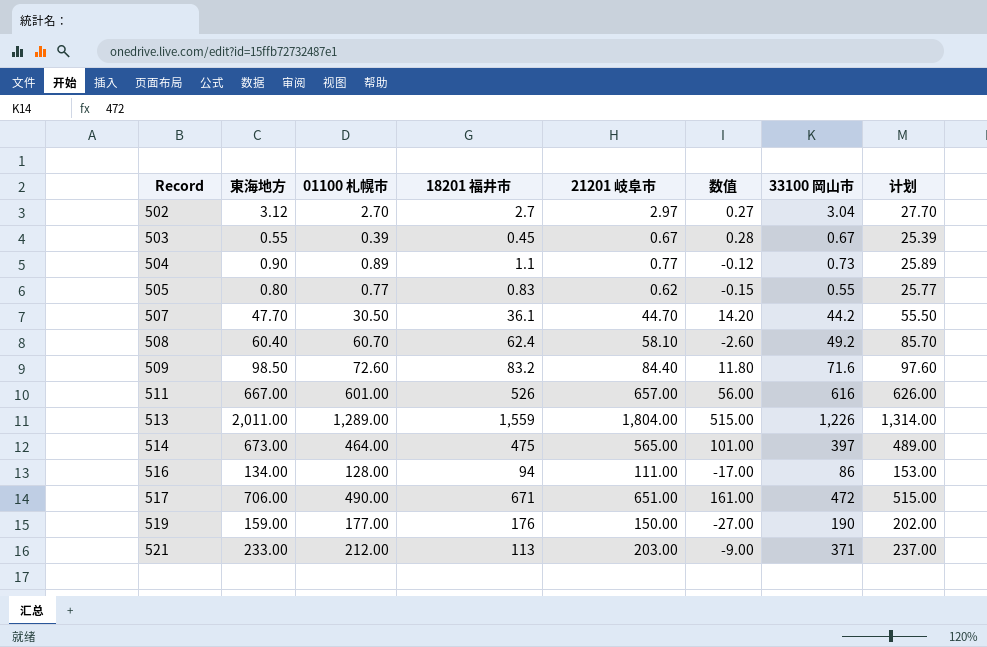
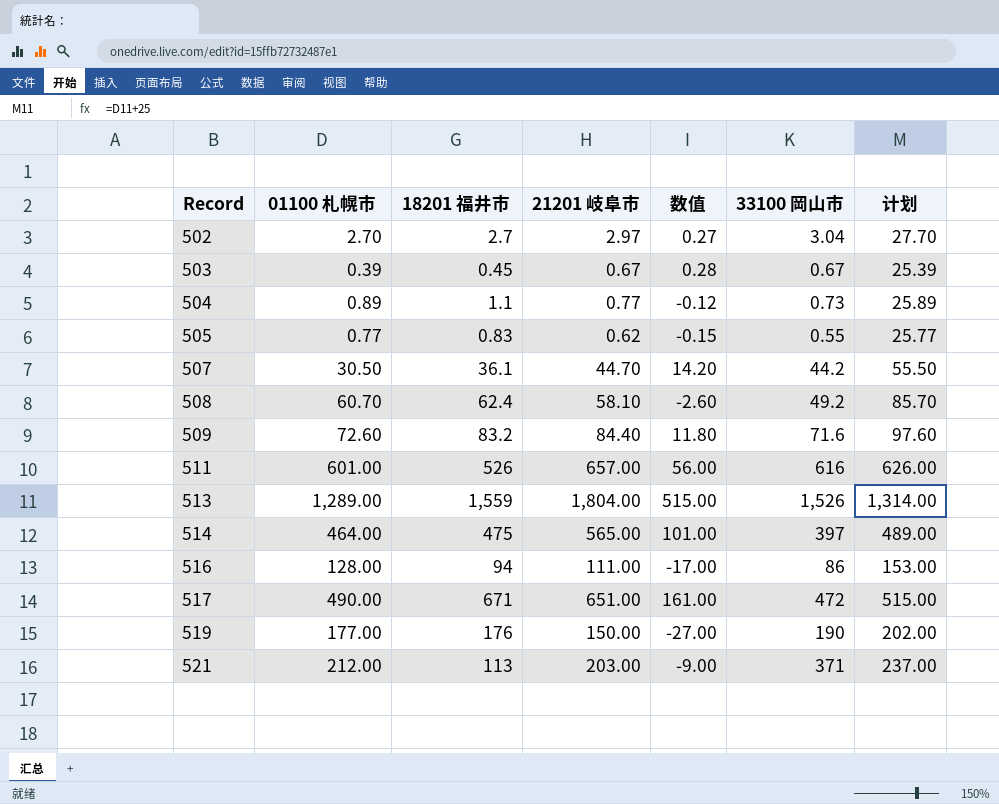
column 東海地方 | position: 2 -> none
513 | 33100 岡山市: 1,226 -> 1,526

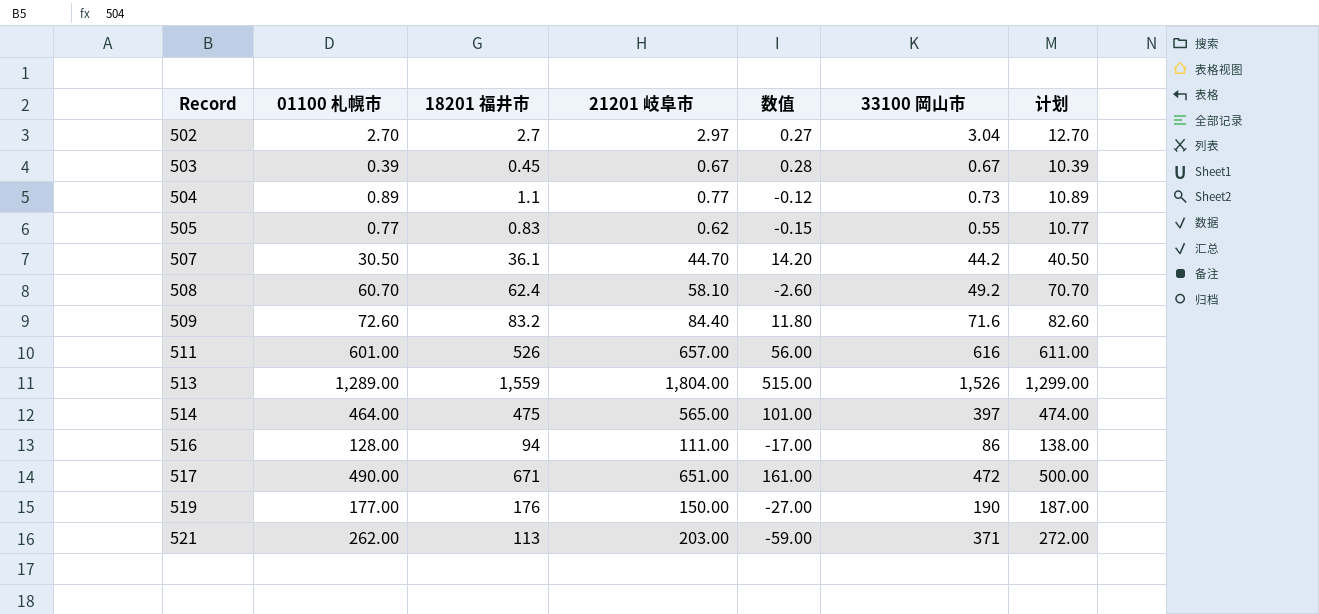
column 计划 | formula: [01100 札幌市] + 25 -> [01100 札幌市] + 10
521 | 01100 札幌市: 212.00 -> 262.00
521 | 数值: -9.00 -> -59.00

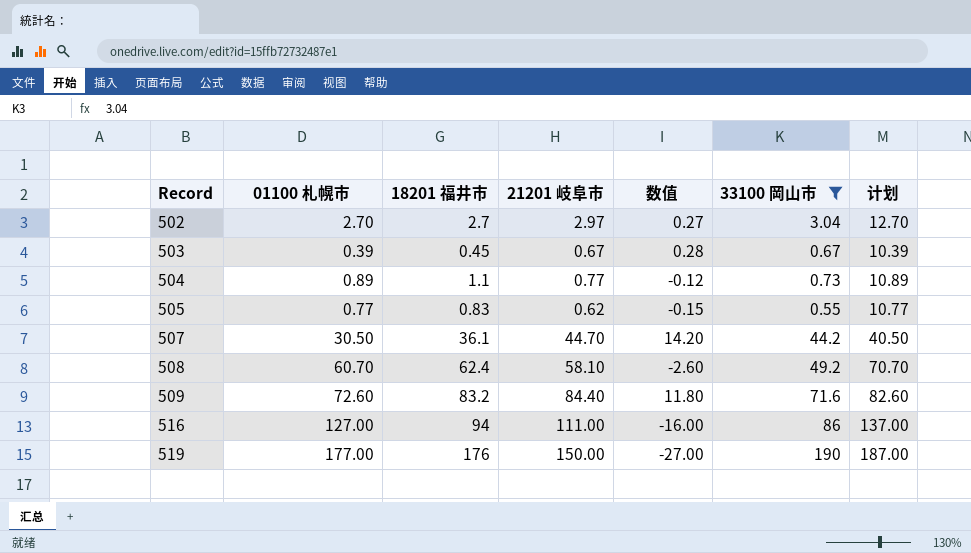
filter: none -> 33100 岡山市 <= 190
516 | 01100 札幌市: 128.00 -> 127.00
516 | 数值: -17.00 -> -16.00
516 | 计划: 138.00 -> 137.00

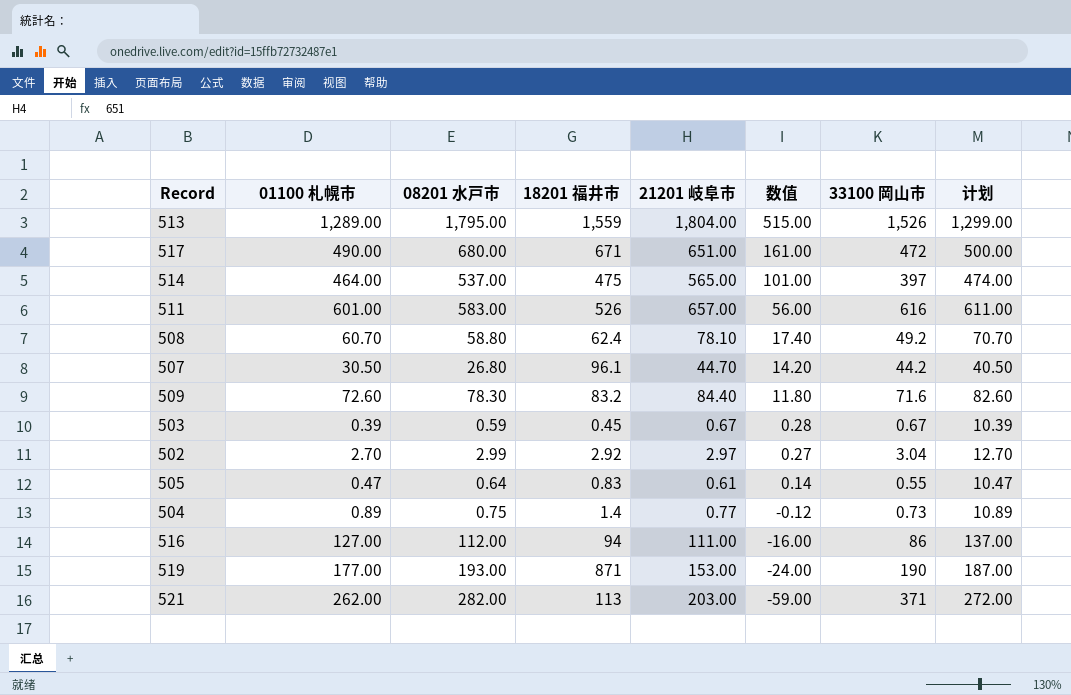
filter: 33100 岡山市 <= 190 -> none
row order: Record ascending -> 数值 descending
column 08201 水戸市 | position: none -> 3
508 | 21201 岐阜市: 58.10 -> 78.10
508 | 数值: -2.60 -> 17.40
507 | 18201 福井市: 36.1 -> 96.1
502 | 18201 福井市: 2.7 -> 2.92
505 | 01100 札幌市: 0.77 -> 0.47
505 | 21201 岐阜市: 0.62 -> 0.61
505 | 数值: -0.15 -> 0.14
505 | 计划: 10.77 -> 10.47
504 | 18201 福井市: 1.1 -> 1.4
519 | 18201 福井市: 176 -> 871
519 | 21201 岐阜市: 150.00 -> 153.00
519 | 数值: -27.00 -> -24.00

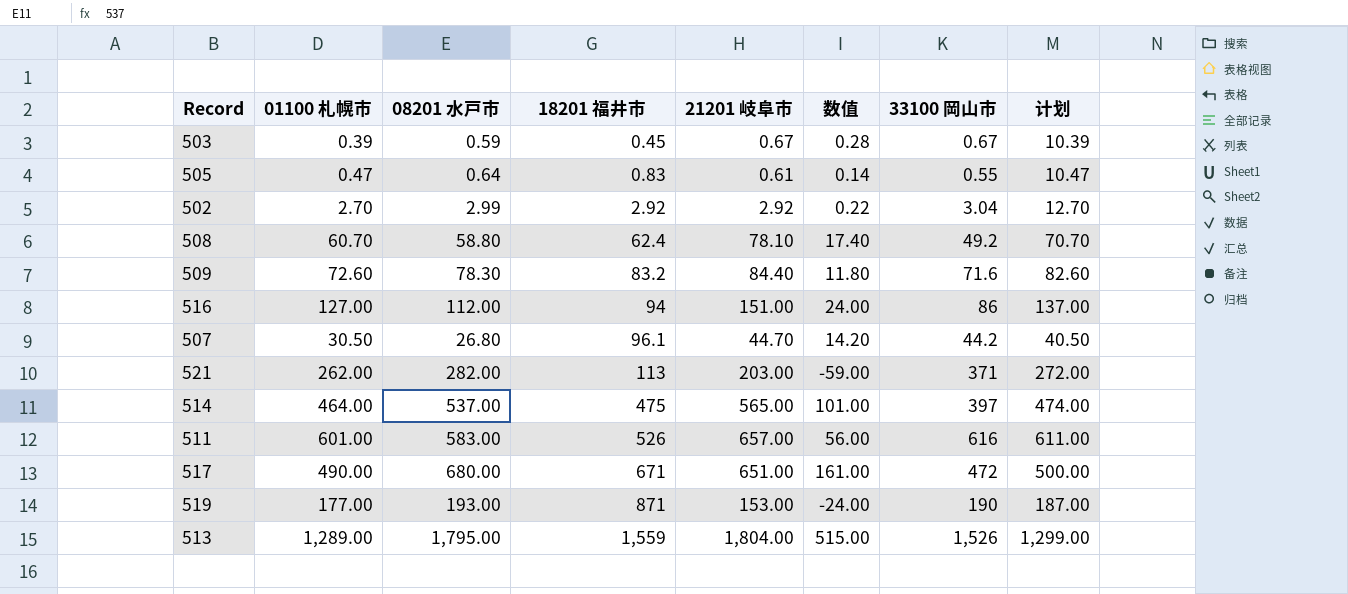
row order: 数值 descending -> 18201 福井市 ascending
row 504: 0.89 | 0.75 | 1.4 | 0.77 | -0.12 | 0.73 | 10.89 -> none
502 | 21201 岐阜市: 2.97 -> 2.92
502 | 数值: 0.27 -> 0.22
516 | 21201 岐阜市: 111.00 -> 151.00
516 | 数值: -16.00 -> 24.00

